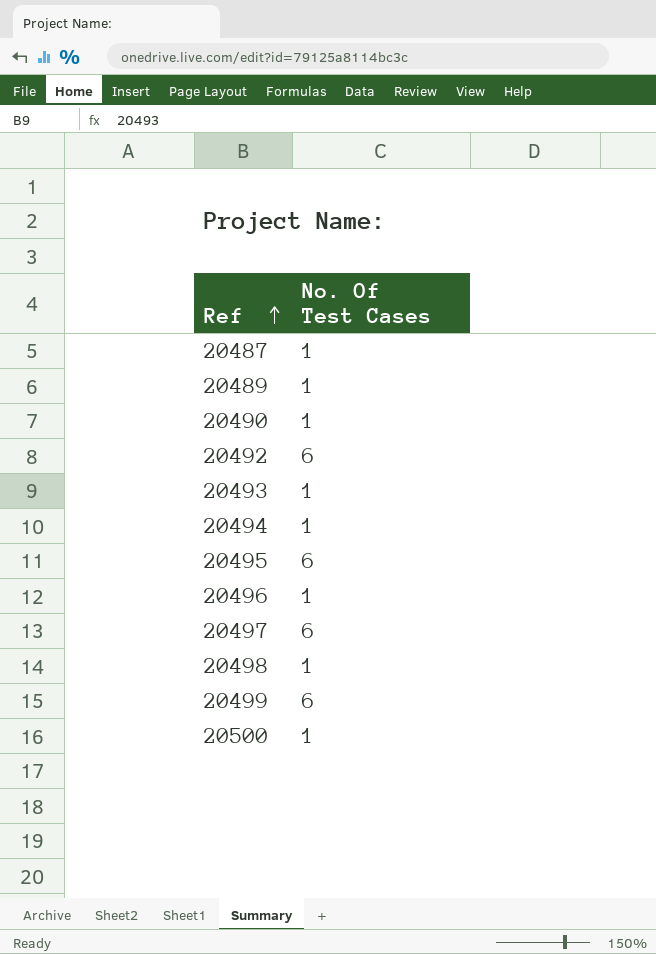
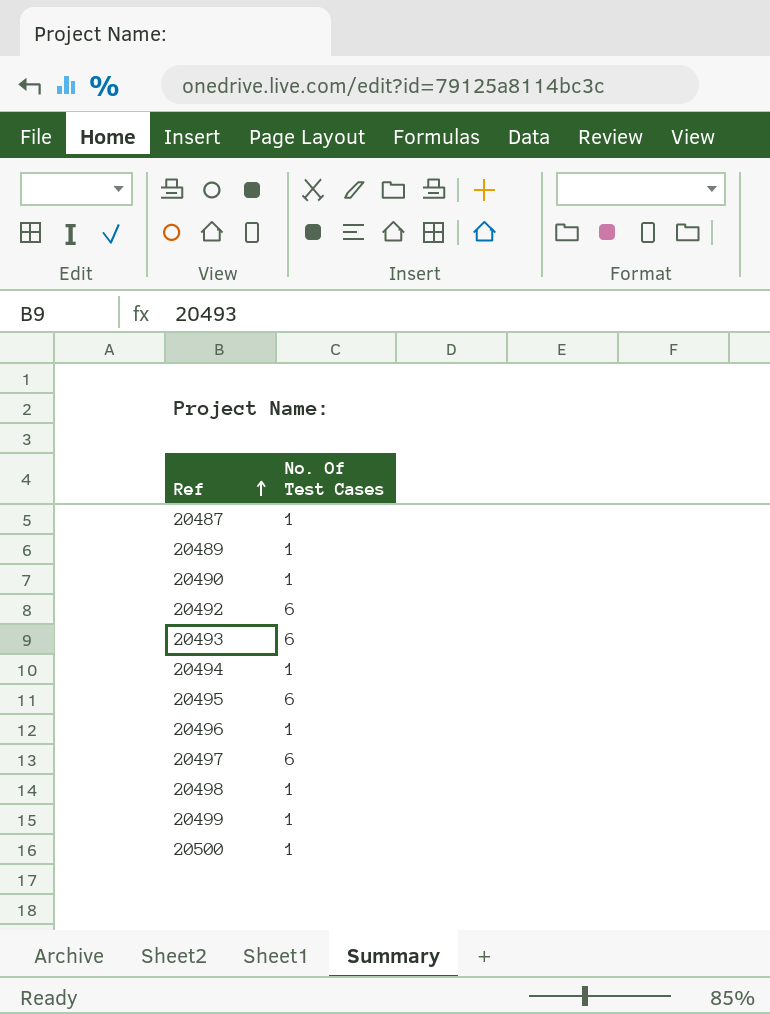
20493 | No. Of Test Cases: 1 -> 6
20499 | No. Of Test Cases: 6 -> 1

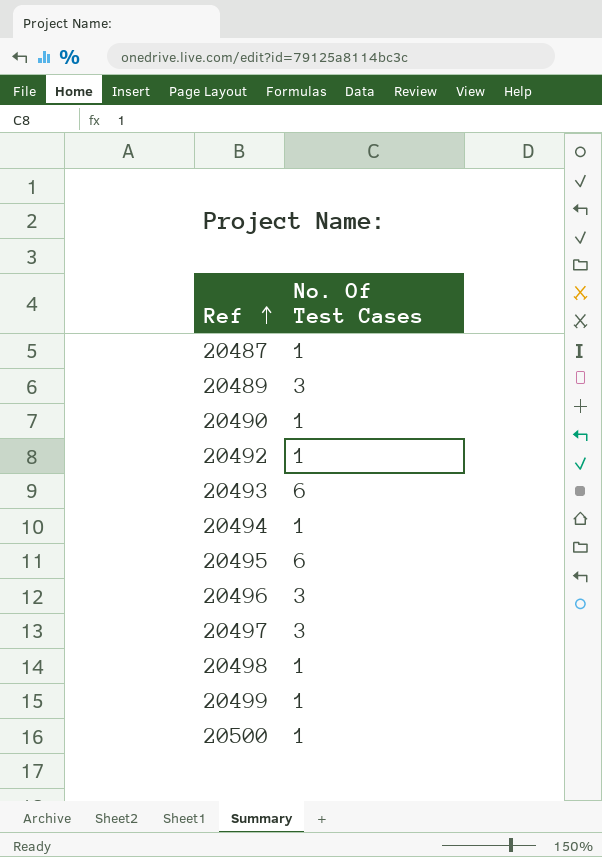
20489 | No. Of Test Cases: 1 -> 3
20492 | No. Of Test Cases: 6 -> 1
20496 | No. Of Test Cases: 1 -> 3
20497 | No. Of Test Cases: 6 -> 3

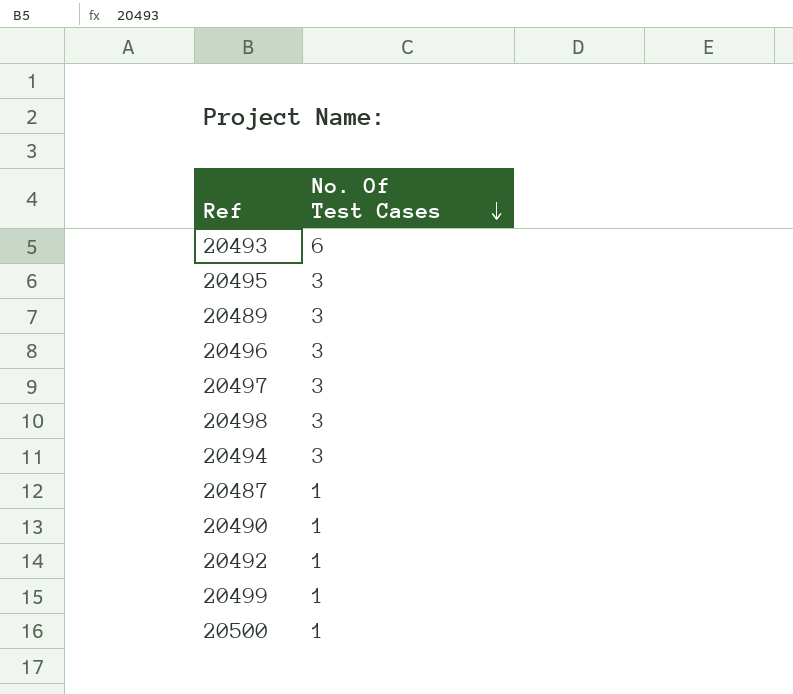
row order: Ref ascending -> No. Of Test Cases descending
20495 | No. Of Test Cases: 6 -> 3
20498 | No. Of Test Cases: 1 -> 3
20494 | No. Of Test Cases: 1 -> 3

